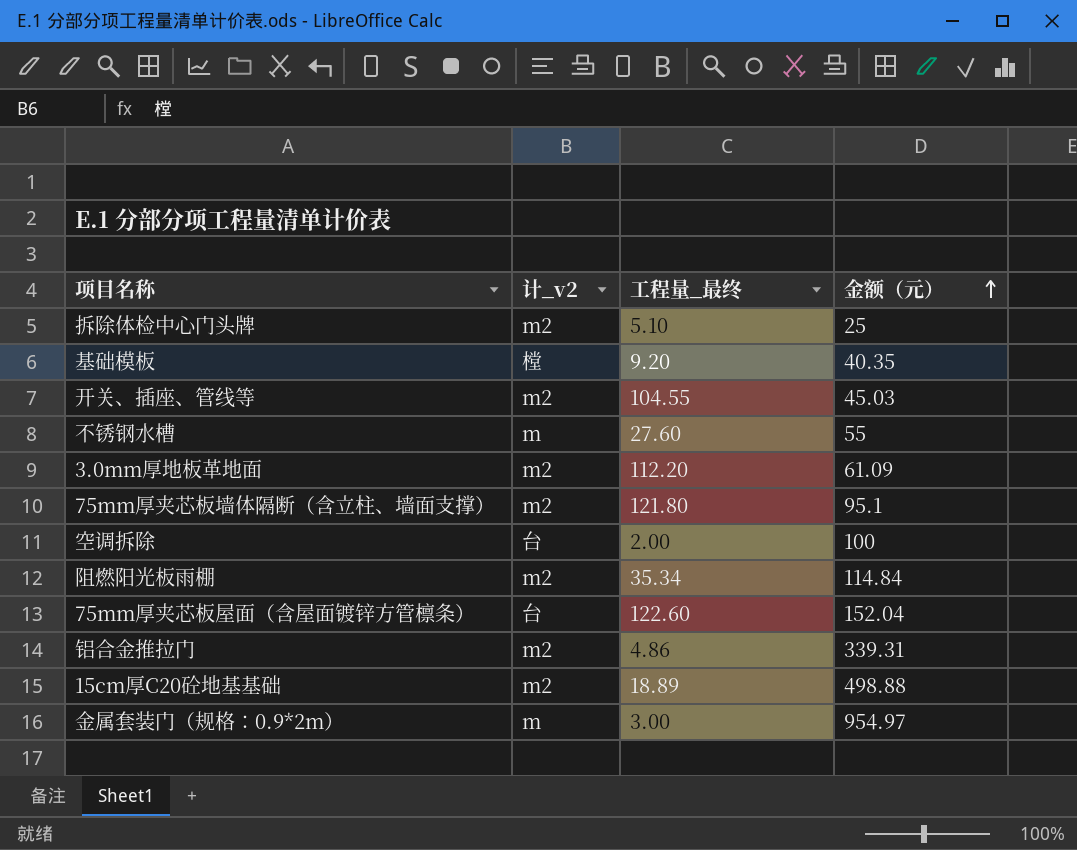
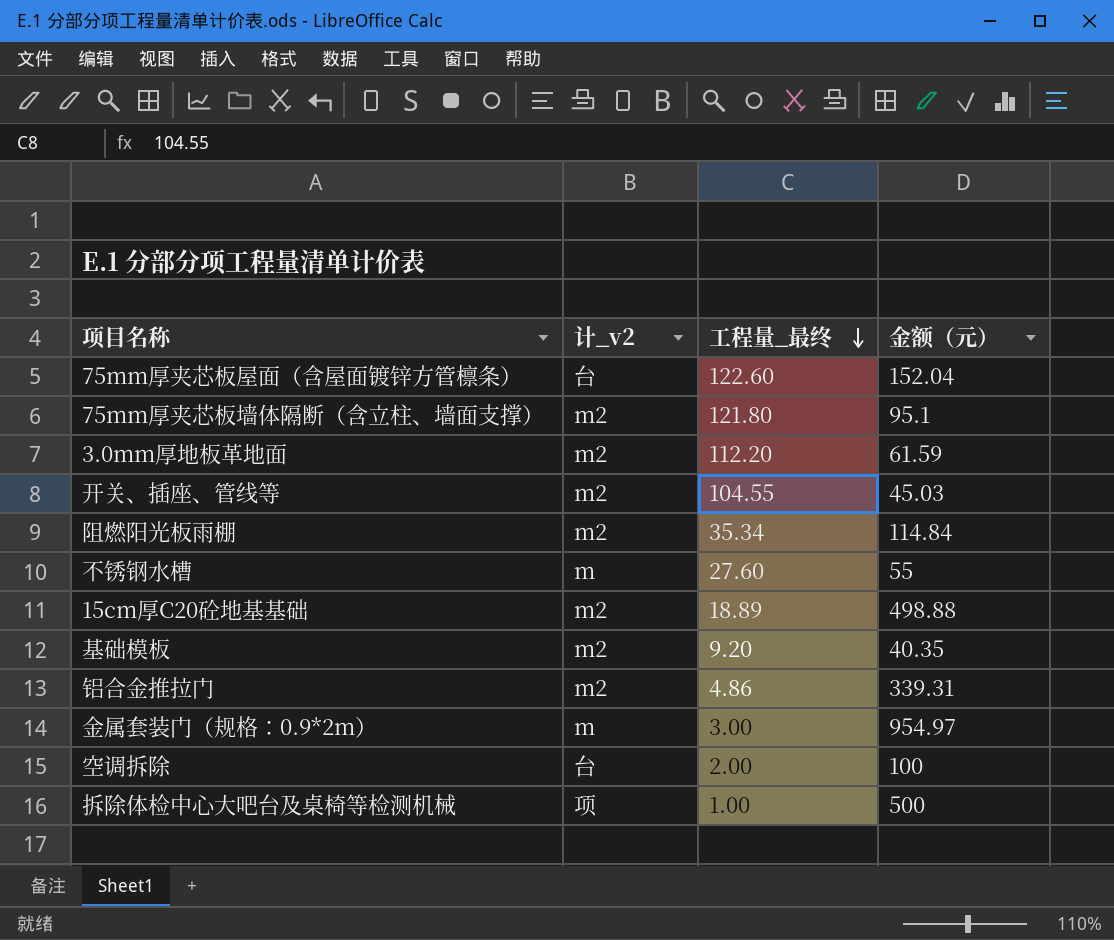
row order: 金额（元） ascending -> 工程量_最终 descending
row 拆除体检中心门头牌: m2 | 5.10 | 25 -> none
3.0mm厚地板革地面 | 金额（元）: 61.09 -> 61.59
基础模板 | 计_v2: 樘 -> m2
row 拆除体检中心大吧台及桌椅等检测机械: none -> 项 | 1.00 | 500

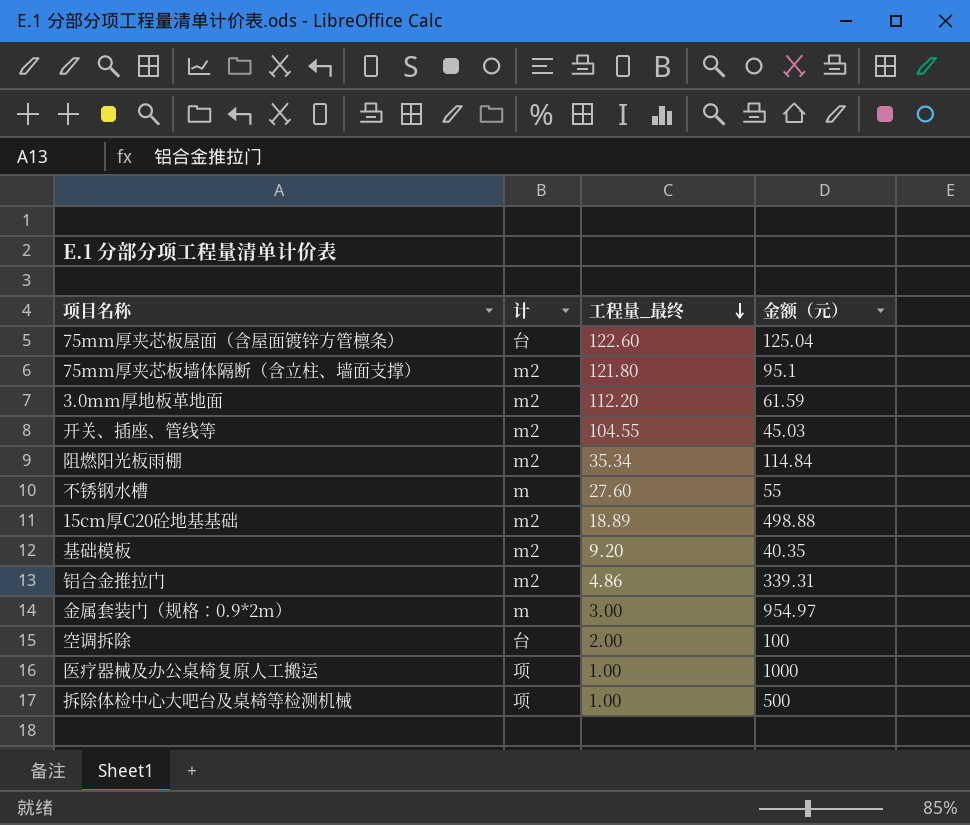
column name: 计_v2 -> 计
75mm厚夹芯板屋面（含屋面镀锌方管檩条） | 金额（元）: 152.04 -> 125.04
row 医疗器械及办公桌椅复原人工搬运: none -> 项 | 1.00 | 1000

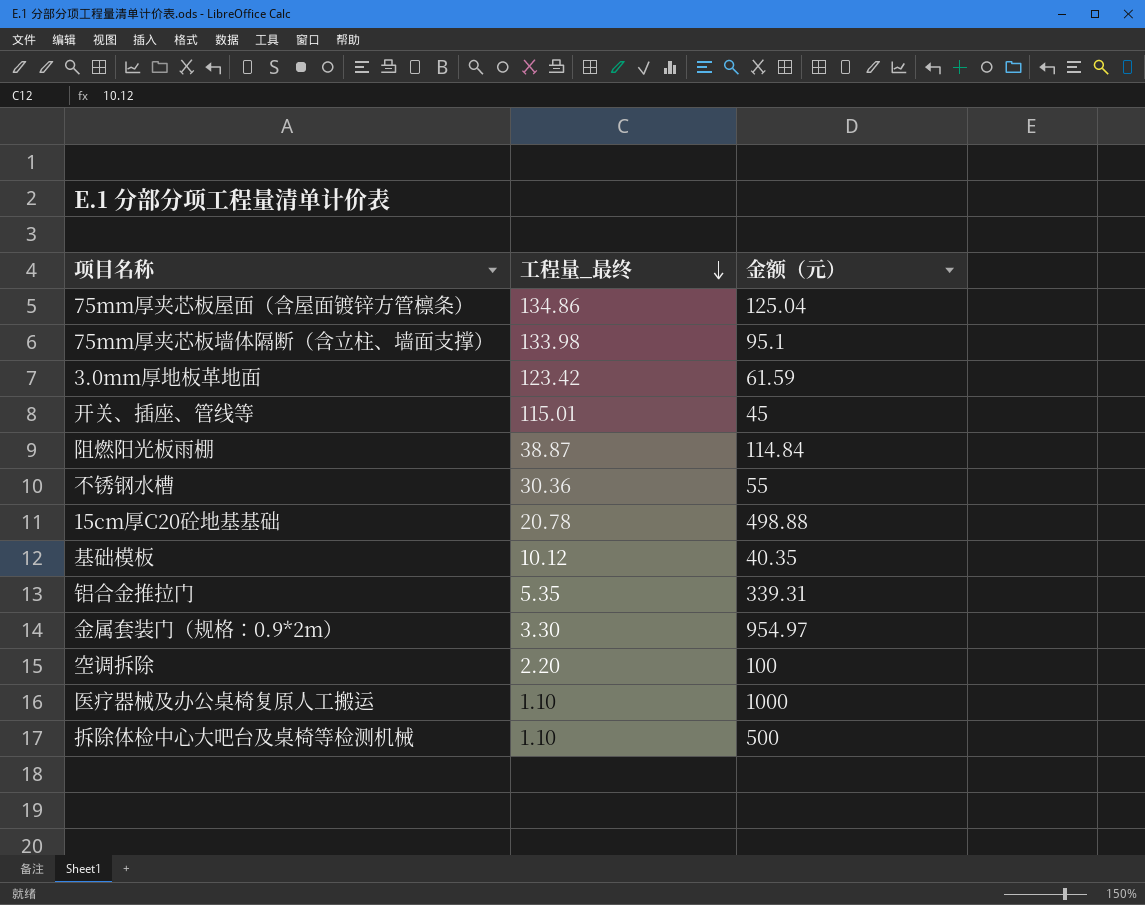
column 计 | position: 2 -> none
75mm厚夹芯板屋面（含屋面镀锌方管檩条） | 工程量_最终: 122.60 -> 134.86
75mm厚夹芯板墙体隔断（含立柱、墙面支撑） | 工程量_最终: 121.80 -> 133.98
3.0mm厚地板革地面 | 工程量_最终: 112.20 -> 123.42
开关、插座、管线等 | 工程量_最终: 104.55 -> 115.01
开关、插座、管线等 | 金额（元）: 45.03 -> 45
阻燃阳光板雨棚 | 工程量_最终: 35.34 -> 38.87
不锈钢水槽 | 工程量_最终: 27.60 -> 30.36
15cm厚C20砼地基基础 | 工程量_最终: 18.89 -> 20.78
基础模板 | 工程量_最终: 9.20 -> 10.12
铝合金推拉门 | 工程量_最终: 4.86 -> 5.35
金属套装门（规格：0.9*2m） | 工程量_最终: 3.00 -> 3.30
空调拆除 | 工程量_最终: 2.00 -> 2.20
医疗器械及办公桌椅复原人工搬运 | 工程量_最终: 1.00 -> 1.10
拆除体检中心大吧台及桌椅等检测机械 | 工程量_最终: 1.00 -> 1.10

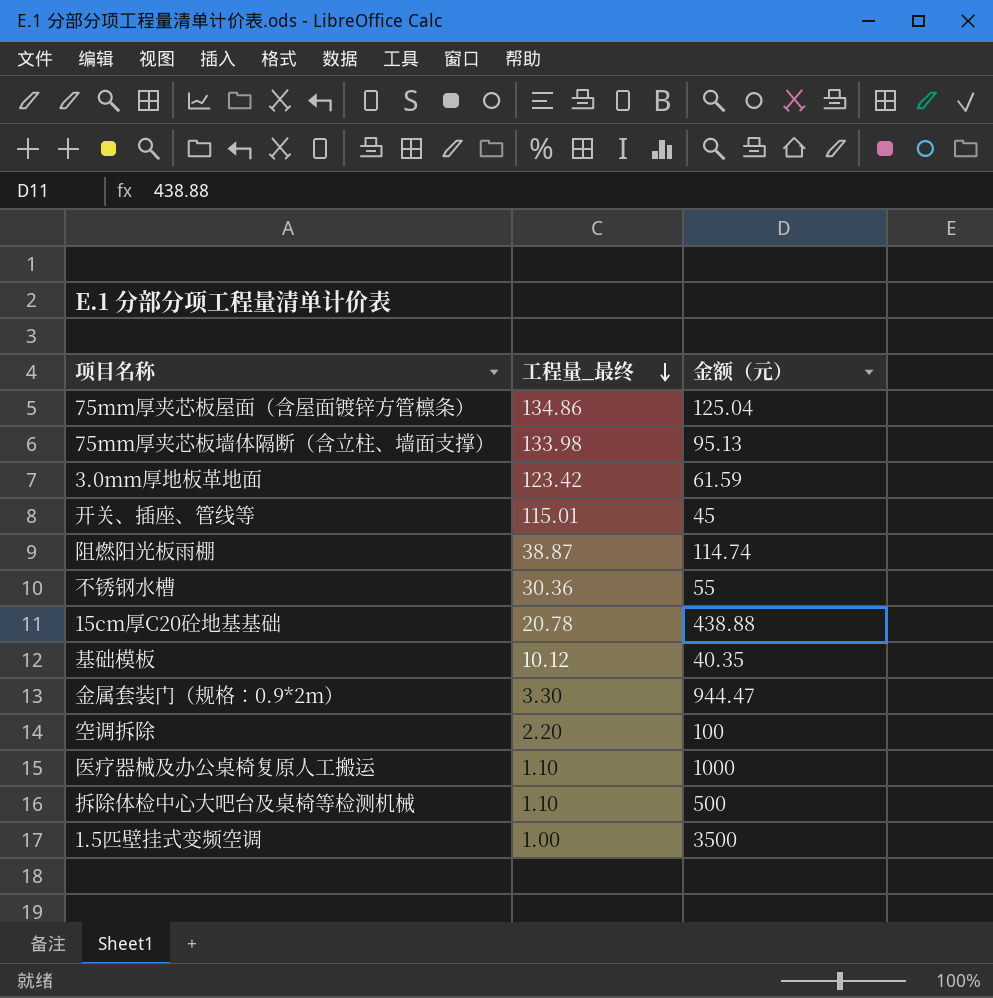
row 铝合金推拉门: 5.35 | 339.31 -> none
75mm厚夹芯板墙体隔断（含立柱、墙面支撑） | 金额（元）: 95.1 -> 95.13
阻燃阳光板雨棚 | 金额（元）: 114.84 -> 114.74
15cm厚C20砼地基基础 | 金额（元）: 498.88 -> 438.88
金属套装门（规格：0.9*2m） | 金额（元）: 954.97 -> 944.47
row 1.5匹壁挂式变频空调: none -> 1.00 | 3500

